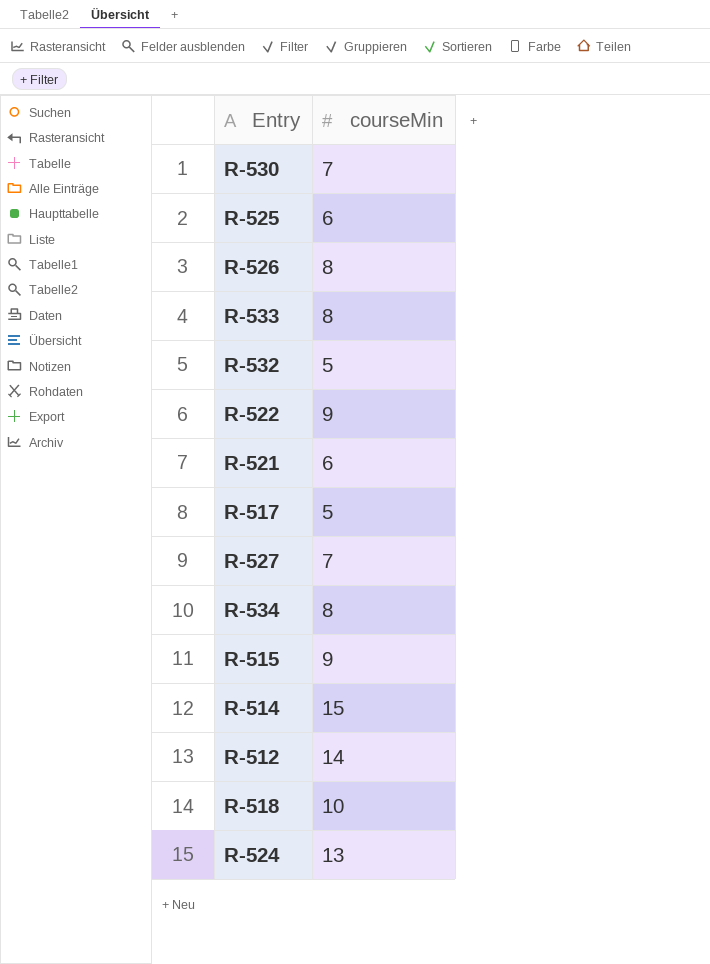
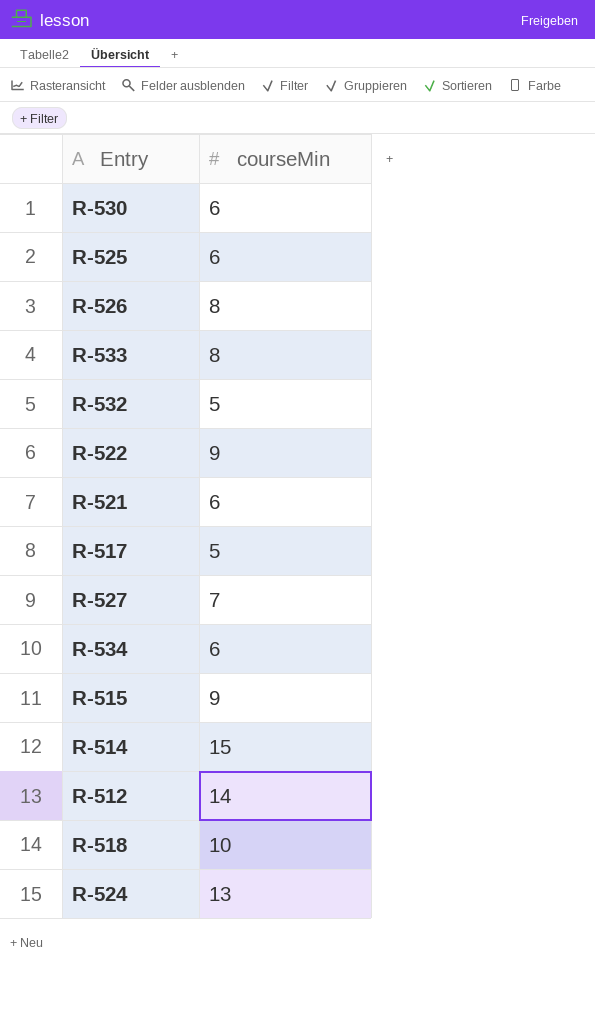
R-530 | courseMin: 7 -> 6
R-534 | courseMin: 8 -> 6

